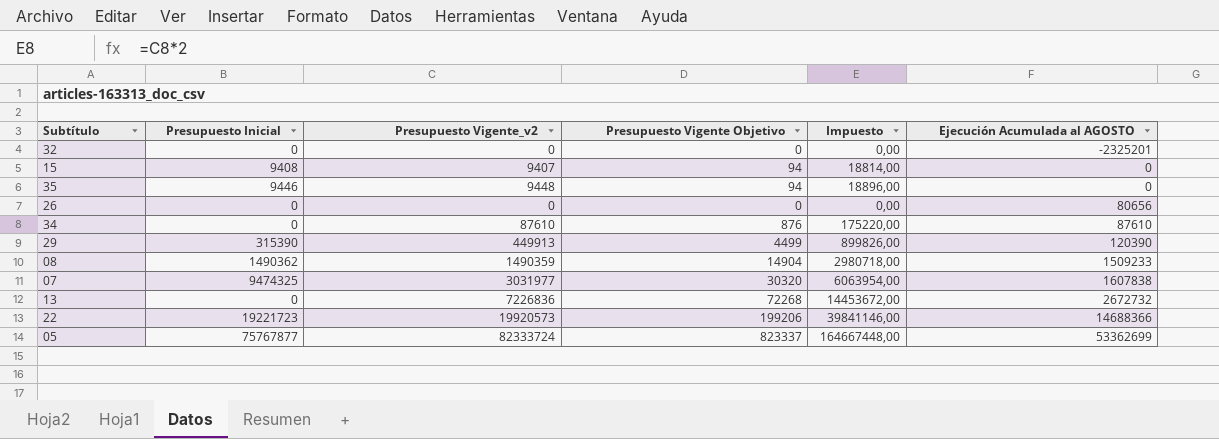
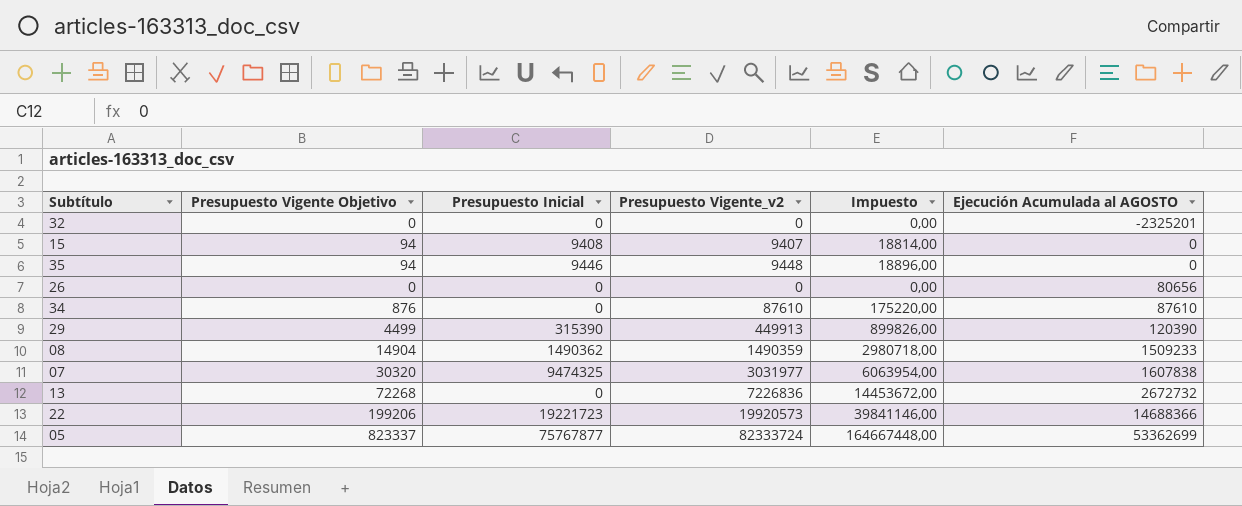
column Presupuesto Vigente Objetivo | position: 4 -> 2

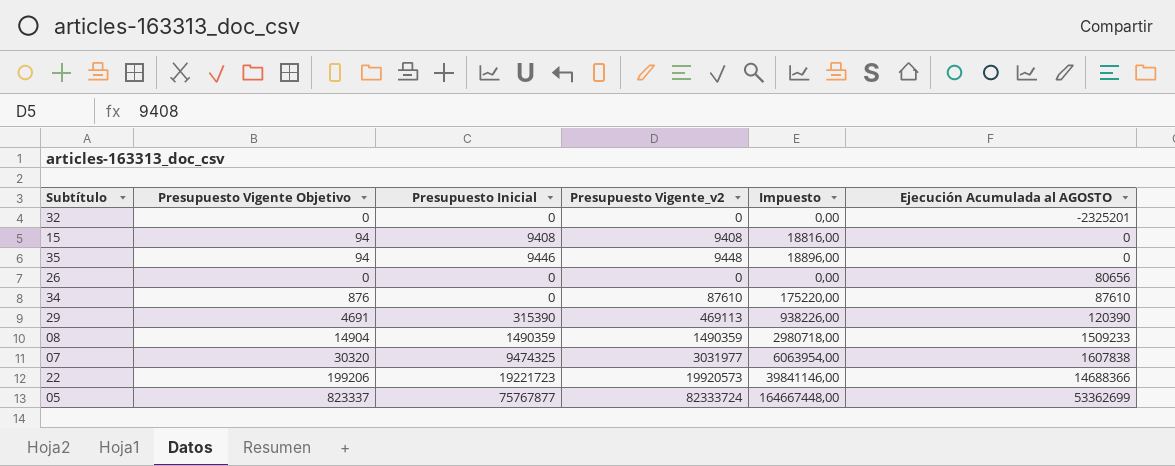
row 13: 72268 | 0 | 7226836 | 14453672,00 | 2672732 -> none
15 | Presupuesto Vigente_v2: 9407 -> 9408
15 | Impuesto: 18814,00 -> 18816,00
29 | Presupuesto Vigente Objetivo: 4499 -> 4691
29 | Presupuesto Vigente_v2: 449913 -> 469113
29 | Impuesto: 899826,00 -> 938226,00
08 | Presupuesto Inicial: 1490362 -> 1490359

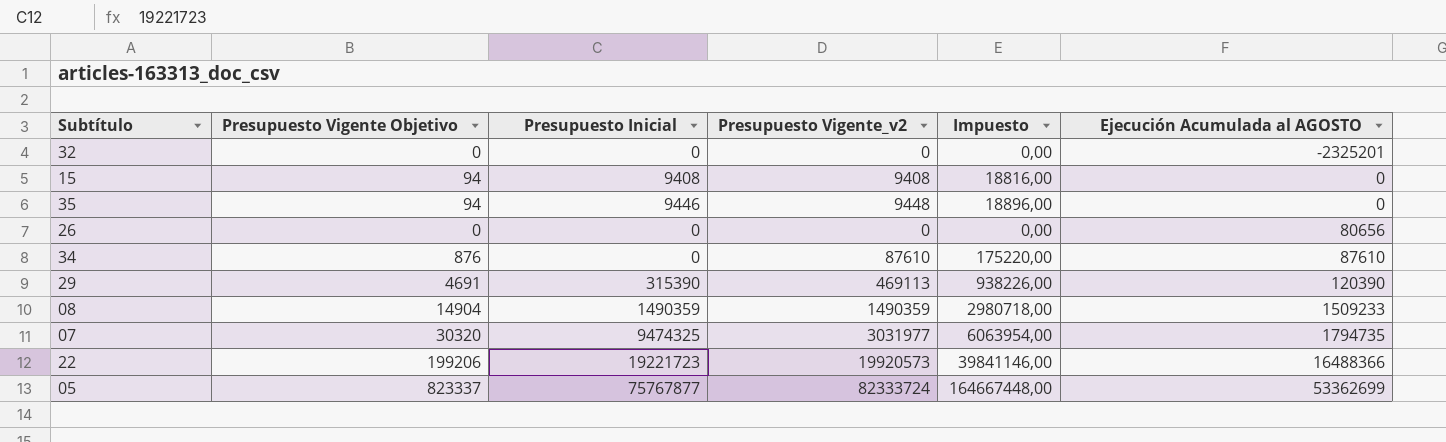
07 | Ejecución Acumulada al AGOSTO: 1607838 -> 1794735
22 | Ejecución Acumulada al AGOSTO: 14688366 -> 16488366

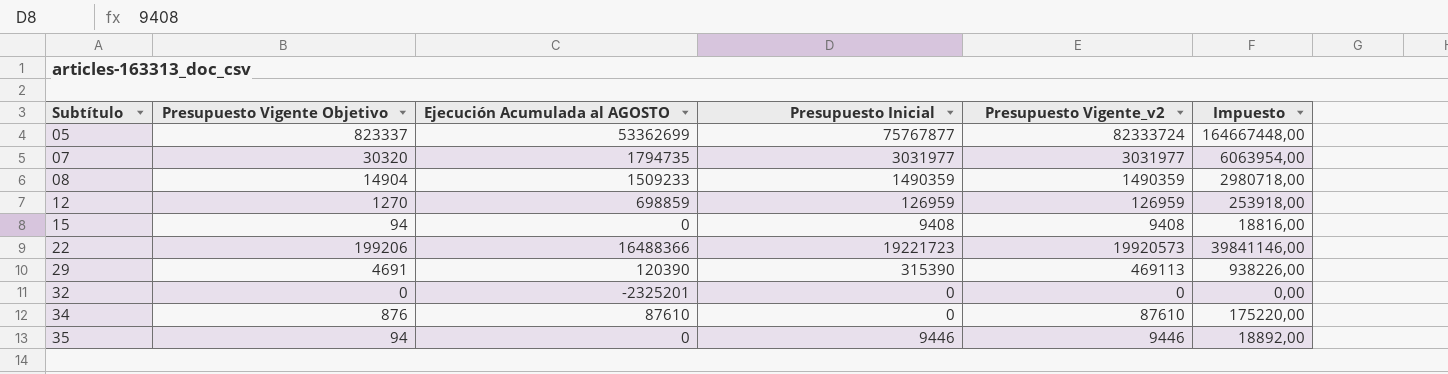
row order: Ejecución Acumulada al AGOSTO ascending -> Subtítulo ascending
column Ejecución Acumulada al AGOSTO | position: 6 -> 3
row 26: 0 | 0 | 0 | 0,00 | 80656 -> none
07 | Presupuesto Inicial: 9474325 -> 3031977
row 12: none -> 1270 | 698859 | 126959 | 126959 | 253918,00
35 | Presupuesto Vigente_v2: 9448 -> 9446
35 | Impuesto: 18896,00 -> 18892,00

